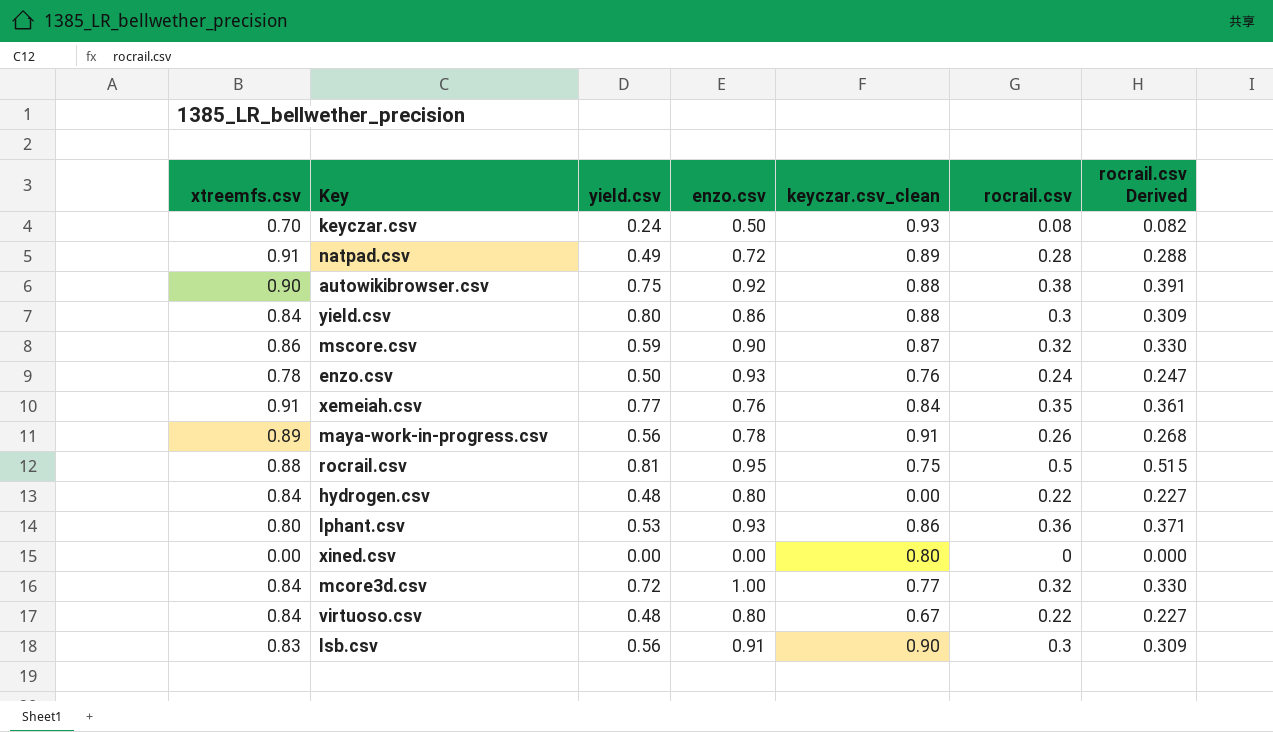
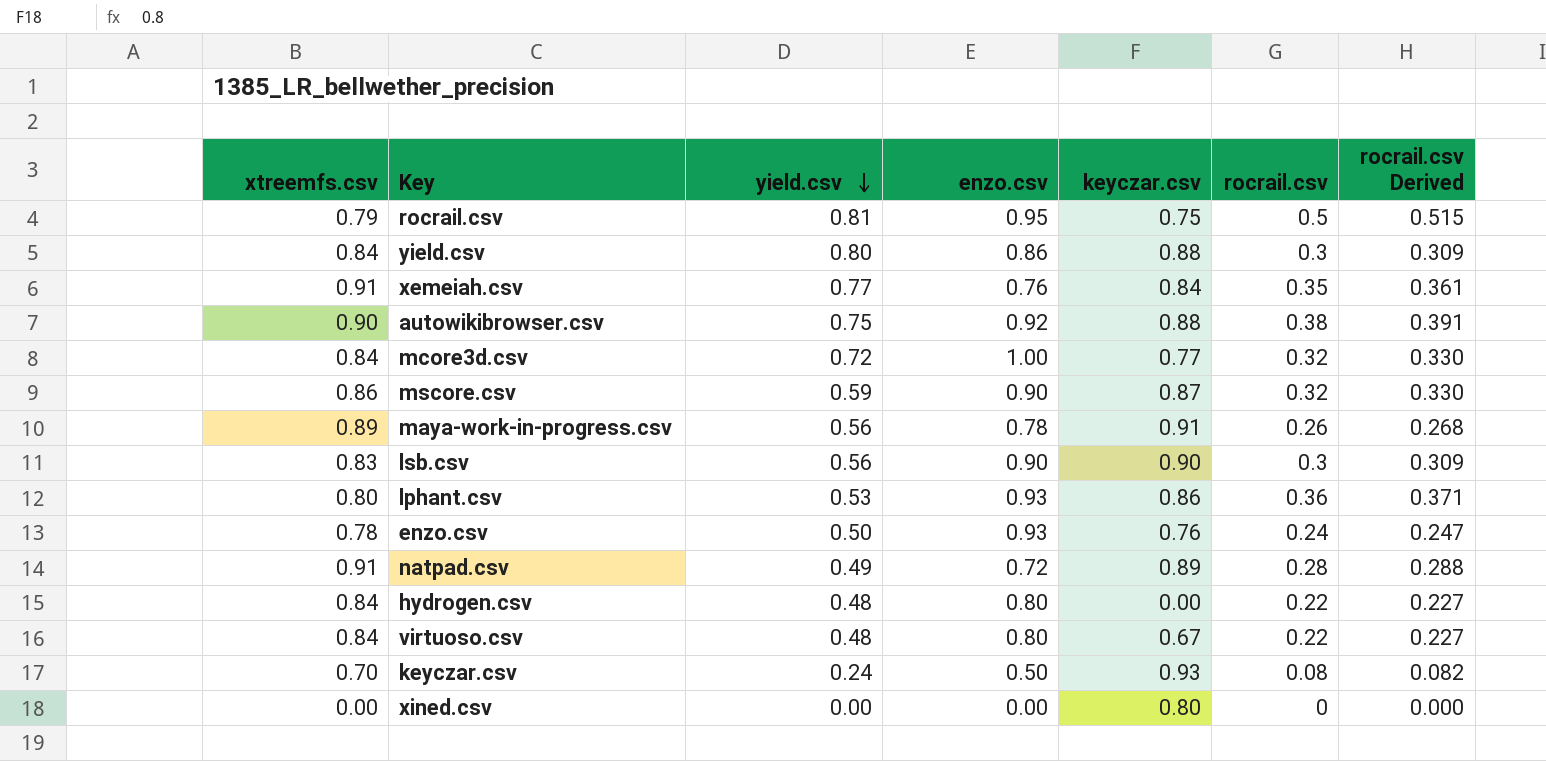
row order: none -> yield.csv descending
column name: keyczar.csv_clean -> keyczar.csv
rocrail.csv | xtreemfs.csv: 0.88 -> 0.79
lsb.csv | enzo.csv: 0.91 -> 0.90

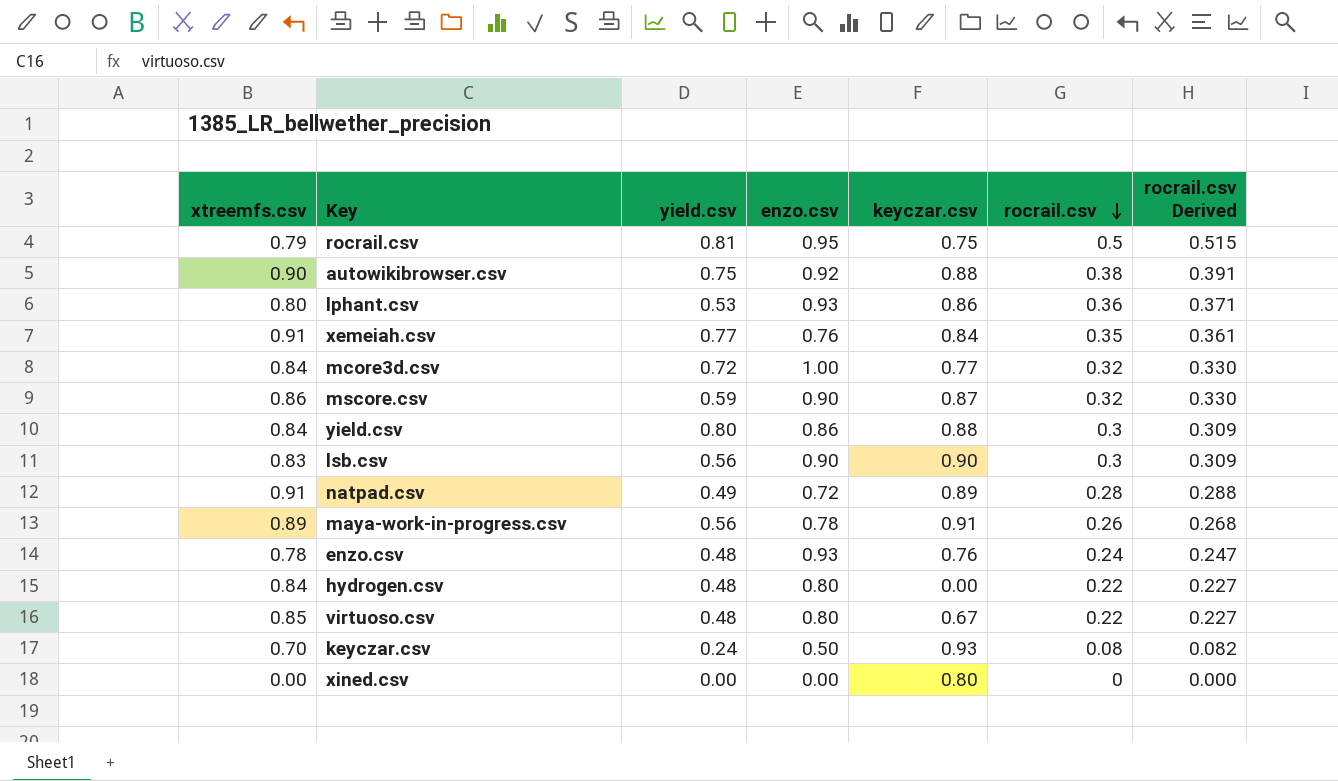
row order: yield.csv descending -> rocrail.csv descending
enzo.csv | yield.csv: 0.50 -> 0.48
virtuoso.csv | xtreemfs.csv: 0.84 -> 0.85

